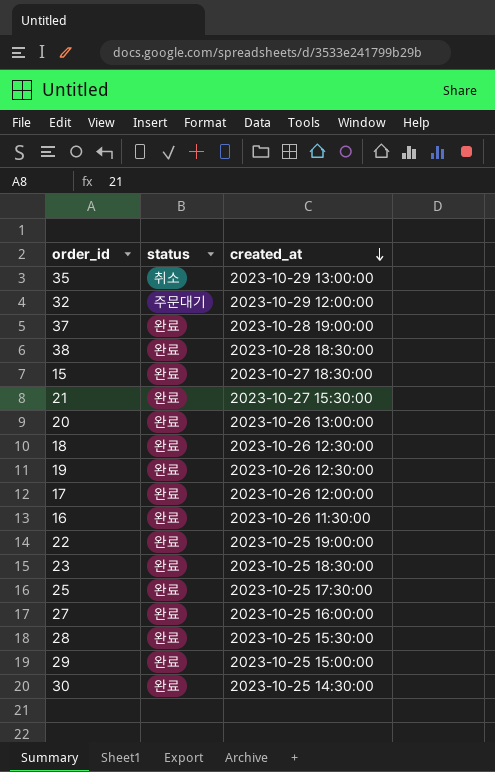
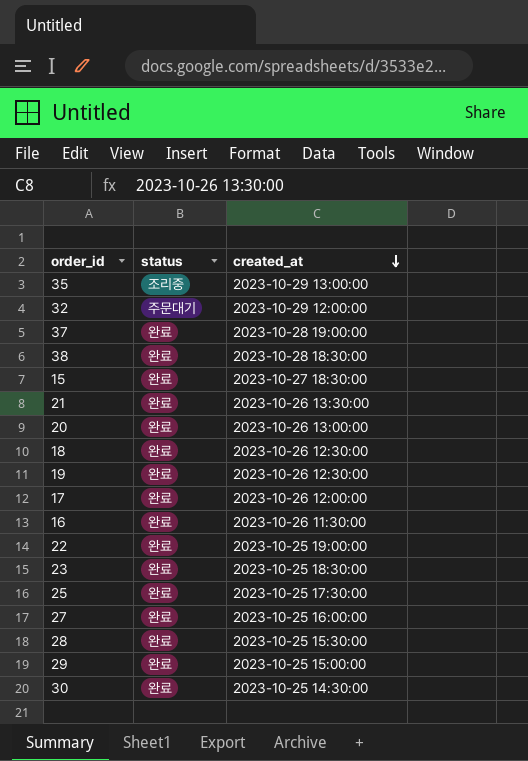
35 | status: 취소 -> 조리중
21 | created_at: 2023-10-27 15:30:00 -> 2023-10-26 13:30:00

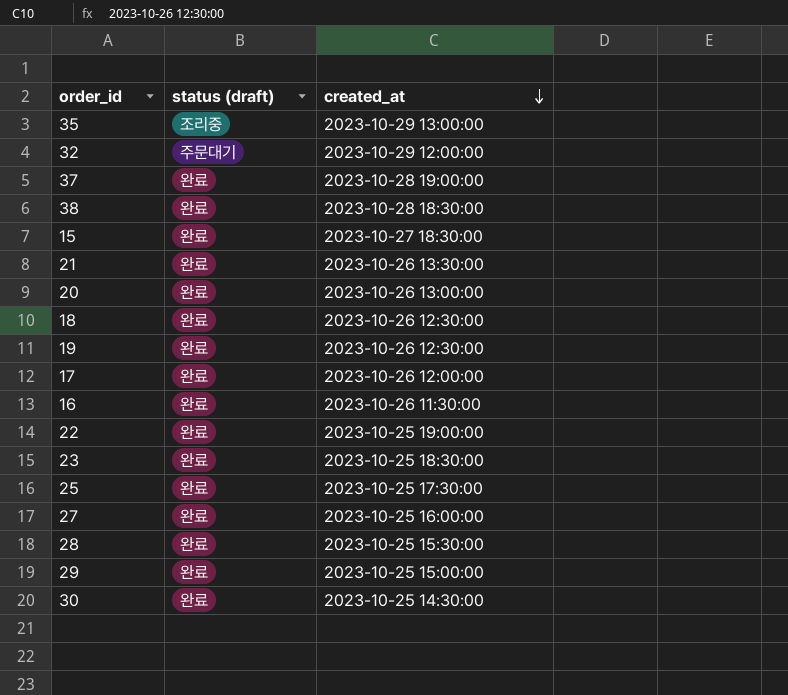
column name: status -> status (draft)

